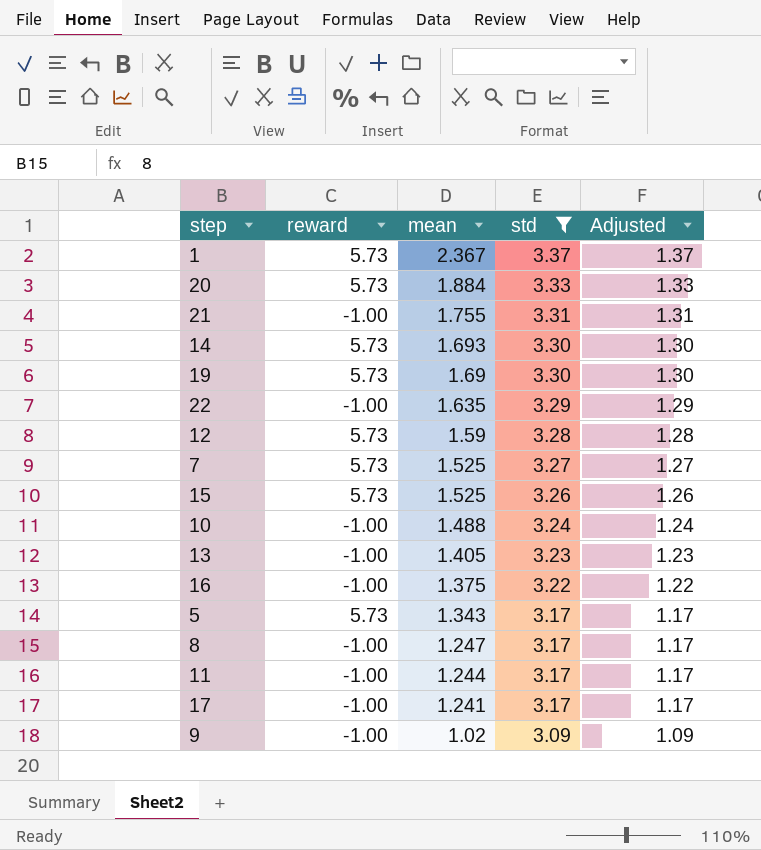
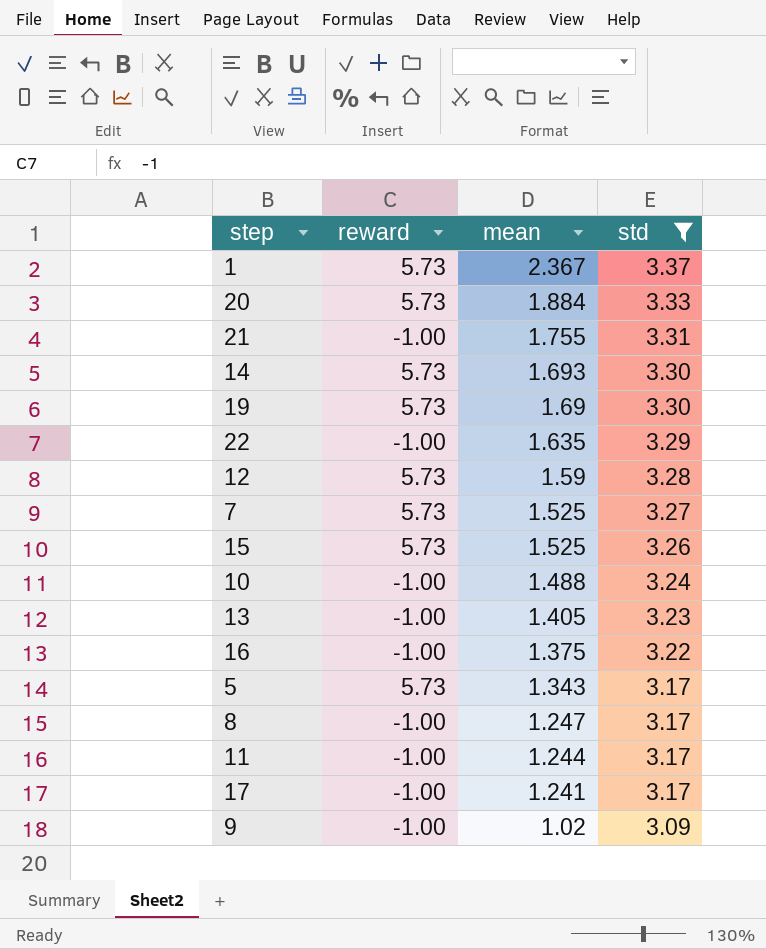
column Adjusted | formula: [std] - 2 -> none

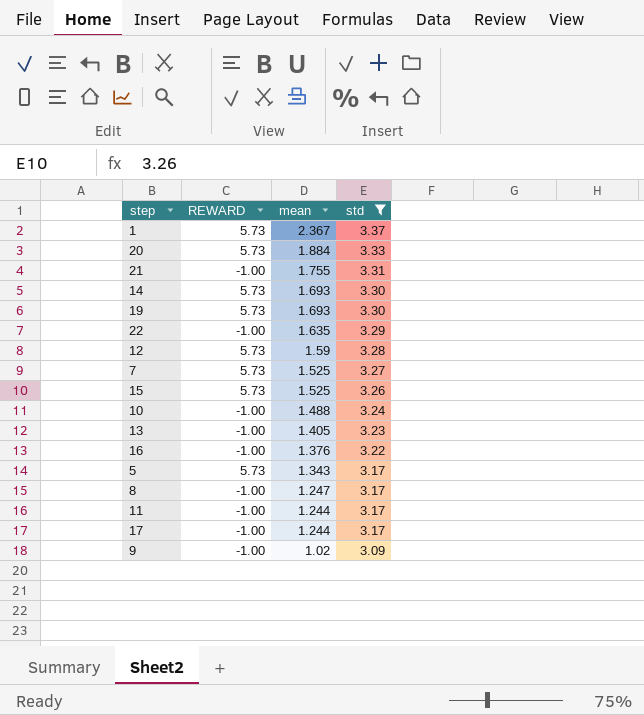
column name: reward -> REWARD
19 | mean: 1.69 -> 1.693
16 | mean: 1.375 -> 1.376
17 | mean: 1.241 -> 1.244

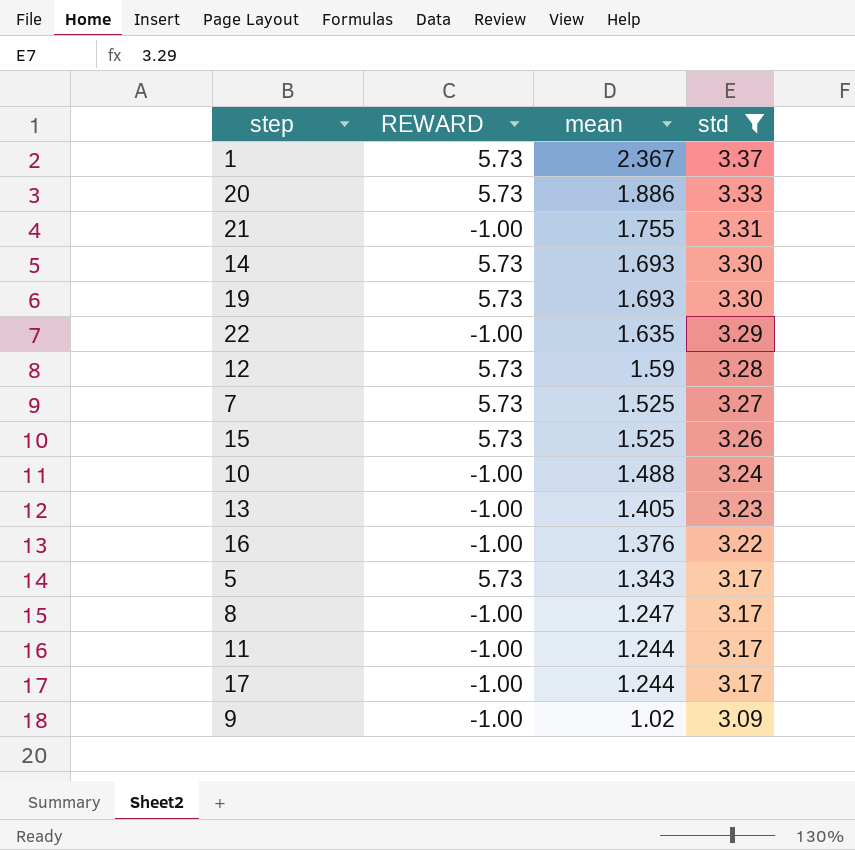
20 | mean: 1.884 -> 1.886

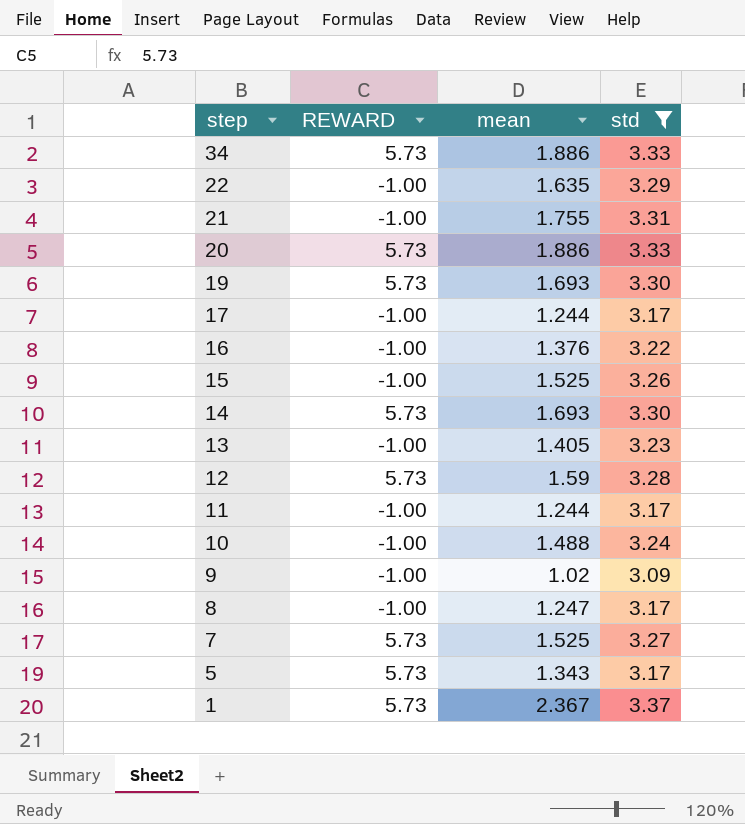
row order: mean descending -> step descending
row 34: none -> 5.73 | 1.886 | 3.33
15 | REWARD: 5.73 -> -1.00

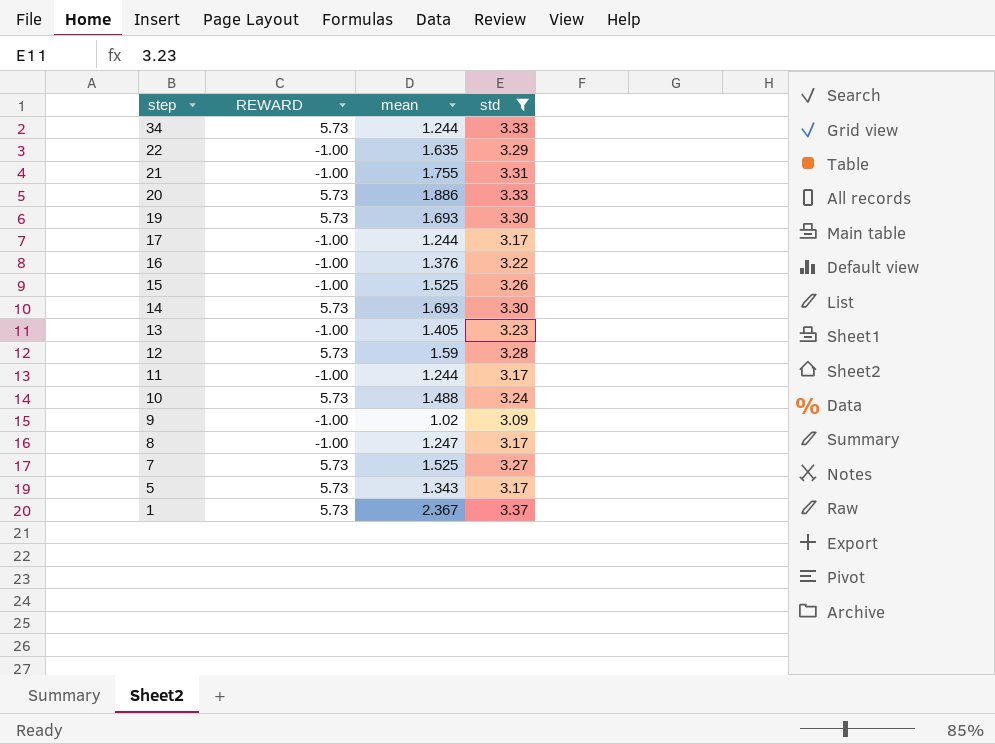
34 | mean: 1.886 -> 1.244
10 | REWARD: -1.00 -> 5.73

